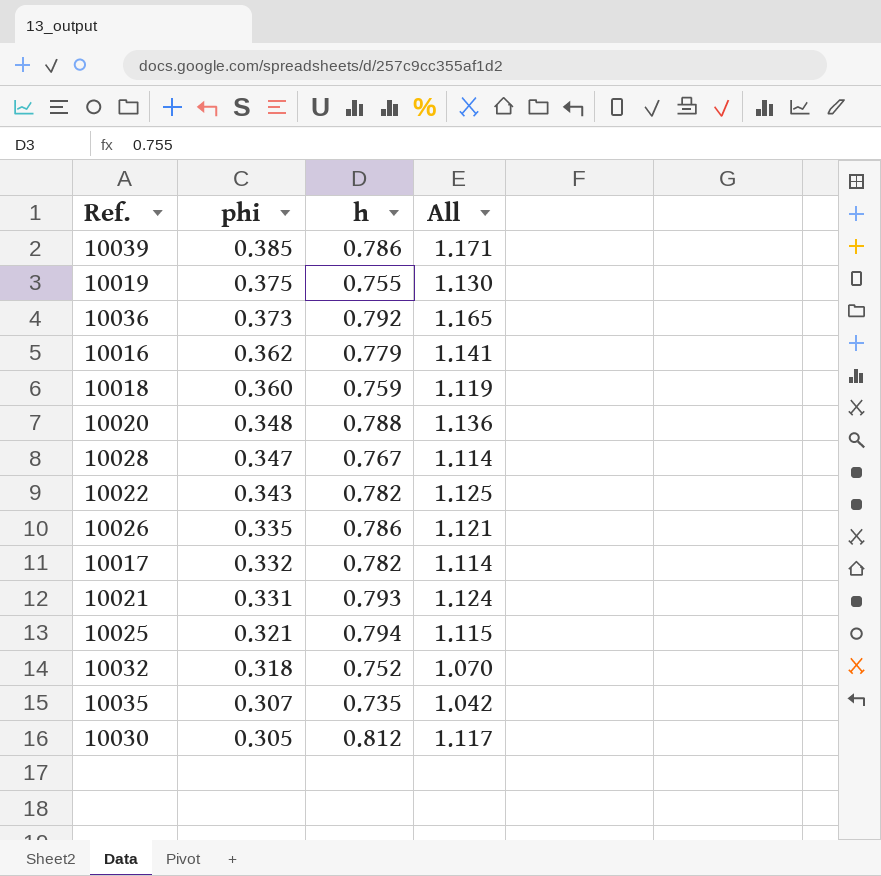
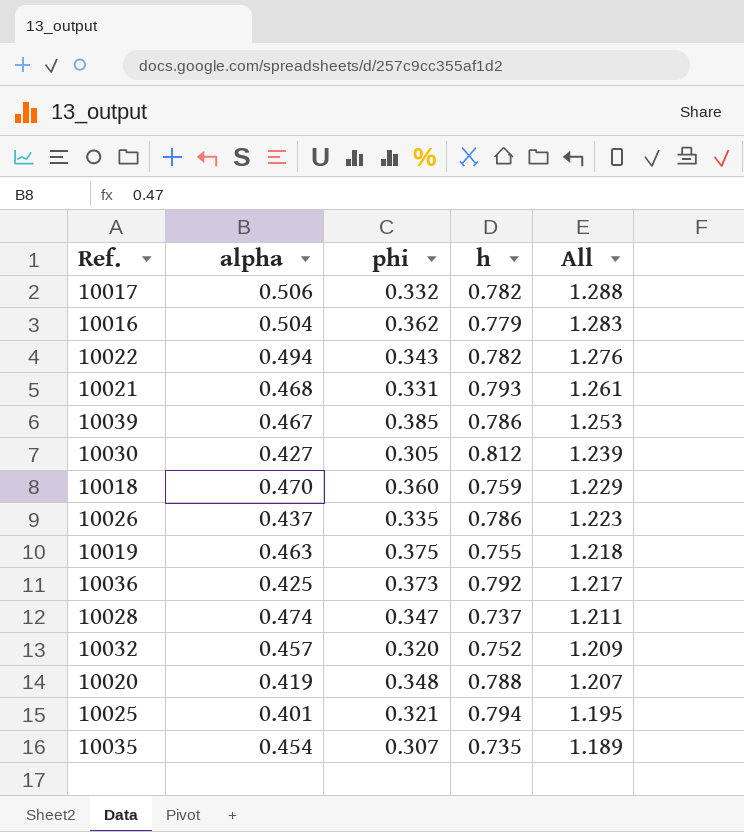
row order: phi descending -> All descending
column alpha | position: none -> 2
column All | formula: [phi] + [h] -> [alpha] + [h]
10028 | h: 0.767 -> 0.737
10032 | phi: 0.318 -> 0.320

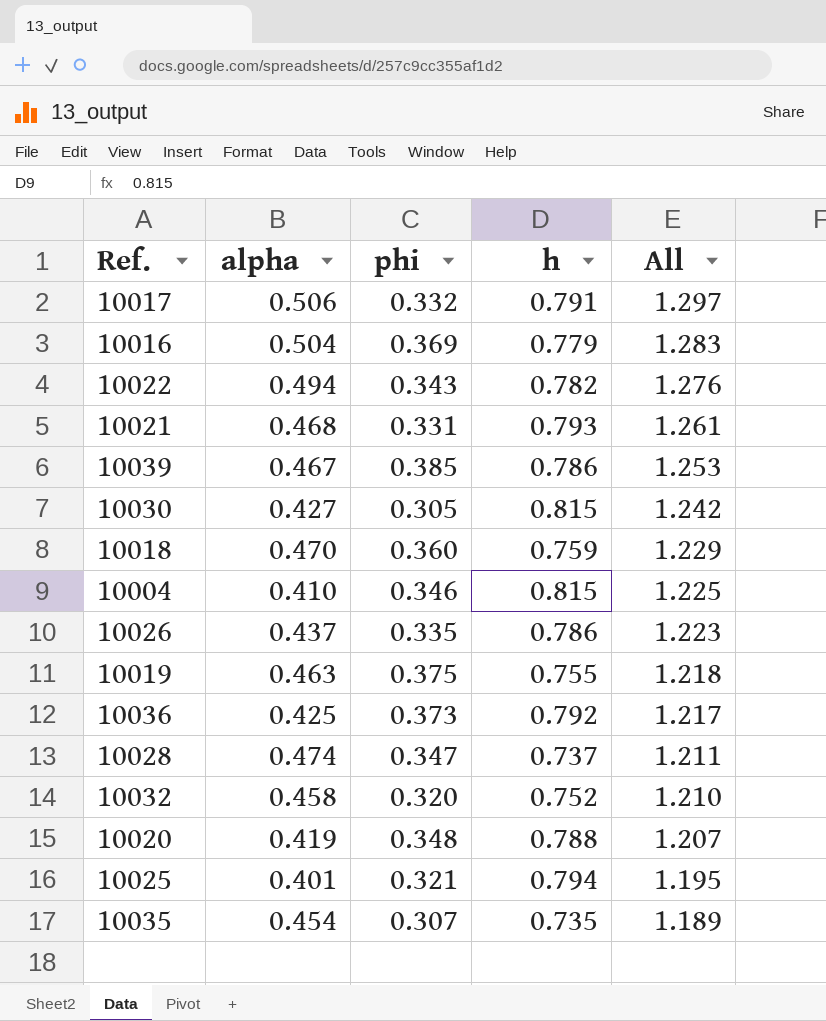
10017 | h: 0.782 -> 0.791
10017 | All: 1.288 -> 1.297
10016 | phi: 0.362 -> 0.369
10030 | h: 0.812 -> 0.815
10030 | All: 1.239 -> 1.242
row 10004: none -> 0.410 | 0.346 | 0.815 | 1.225
10032 | alpha: 0.457 -> 0.458
10032 | All: 1.209 -> 1.210

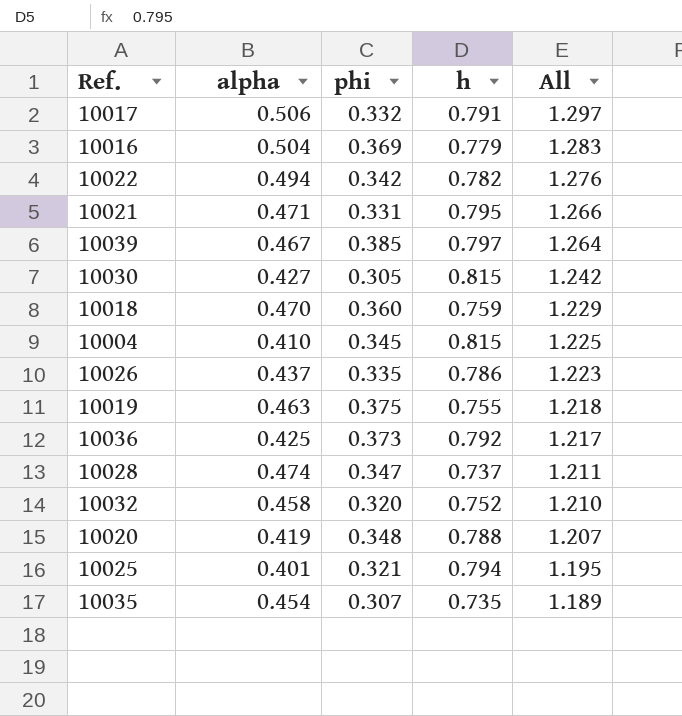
10022 | phi: 0.343 -> 0.342
10021 | alpha: 0.468 -> 0.471
10021 | h: 0.793 -> 0.795
10021 | All: 1.261 -> 1.266
10039 | h: 0.786 -> 0.797
10039 | All: 1.253 -> 1.264
10004 | phi: 0.346 -> 0.345

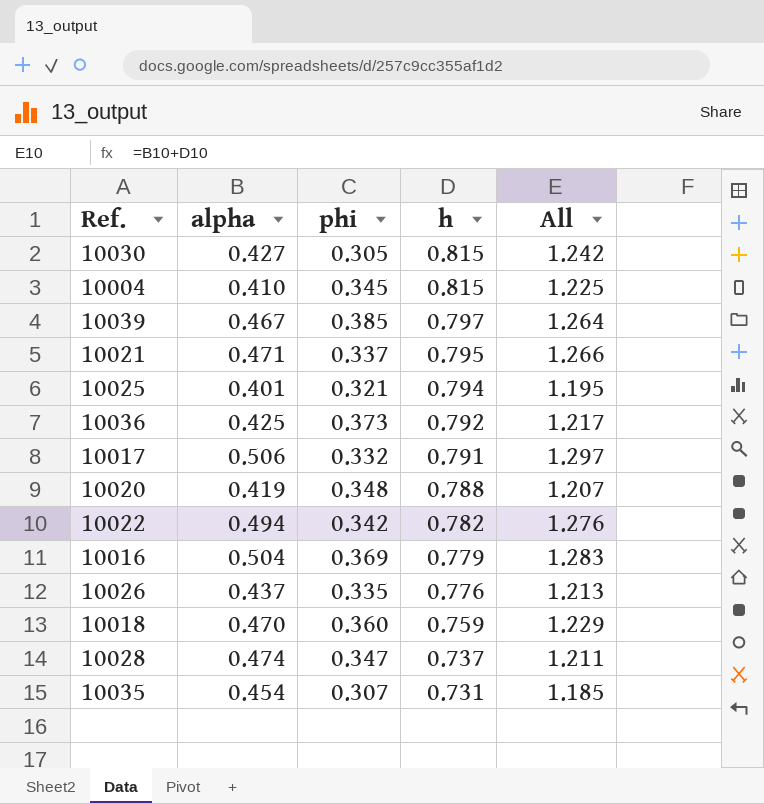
row order: All descending -> h descending
row 10019: 0.463 | 0.375 | 0.755 | 1.218 -> none
row 10032: 0.458 | 0.320 | 0.752 | 1.210 -> none
10021 | phi: 0.331 -> 0.337
10026 | h: 0.786 -> 0.776
10026 | All: 1.223 -> 1.213
10035 | h: 0.735 -> 0.731
10035 | All: 1.189 -> 1.185

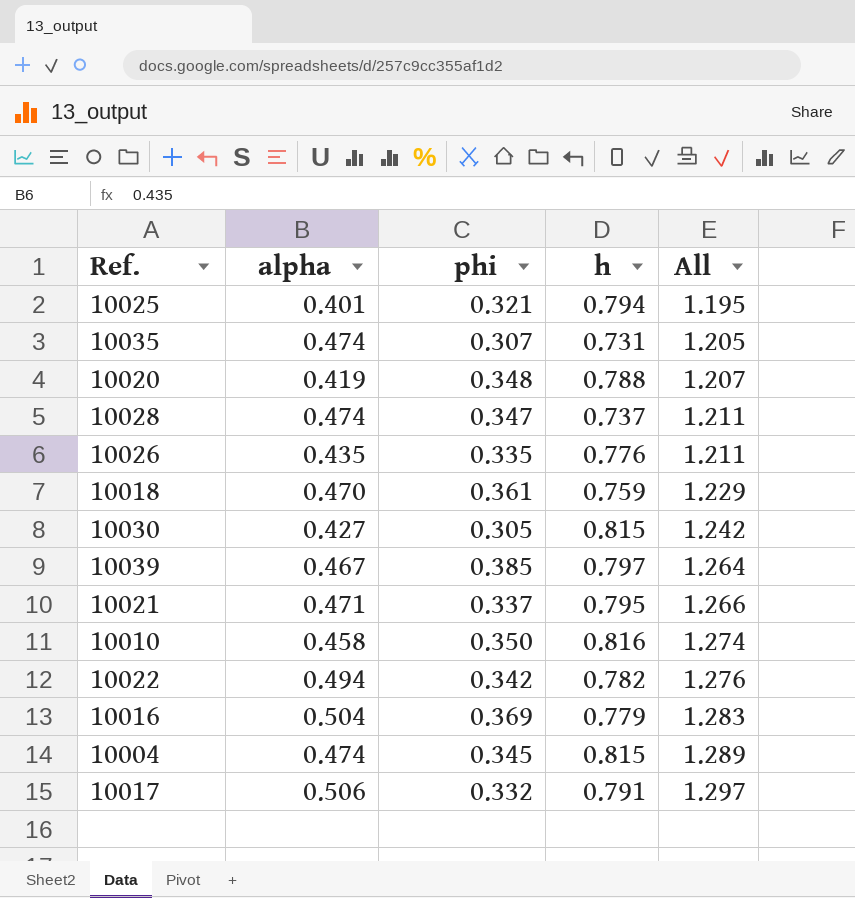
row order: h descending -> All ascending
row 10036: 0.425 | 0.373 | 0.792 | 1.217 -> none
10035 | alpha: 0.454 -> 0.474
10035 | All: 1.185 -> 1.205
10026 | alpha: 0.437 -> 0.435
10026 | All: 1.213 -> 1.211
10018 | phi: 0.360 -> 0.361
row 10010: none -> 0.458 | 0.350 | 0.816 | 1.274
10004 | alpha: 0.410 -> 0.474
10004 | All: 1.225 -> 1.289

